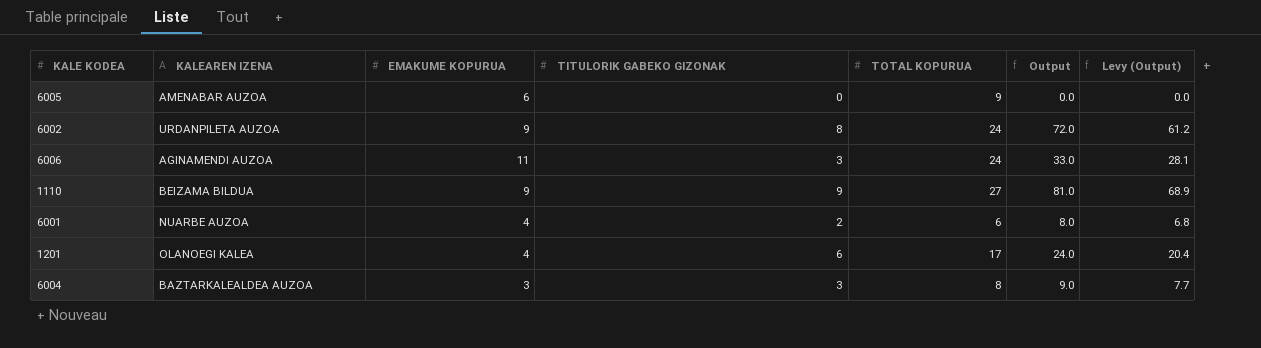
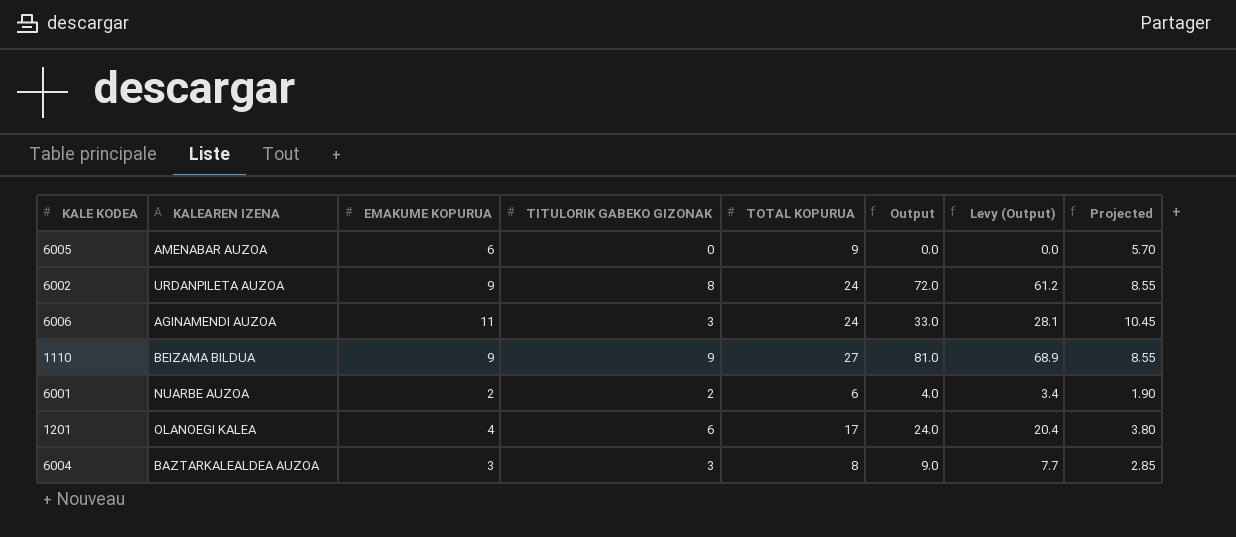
column Projected | formula: none -> [EMAKUME KOPURUA] * 0.95
6001 | EMAKUME KOPURUA: 4 -> 2
6001 | Output: 8.0 -> 4.0
6001 | Levy (Output): 6.8 -> 3.4

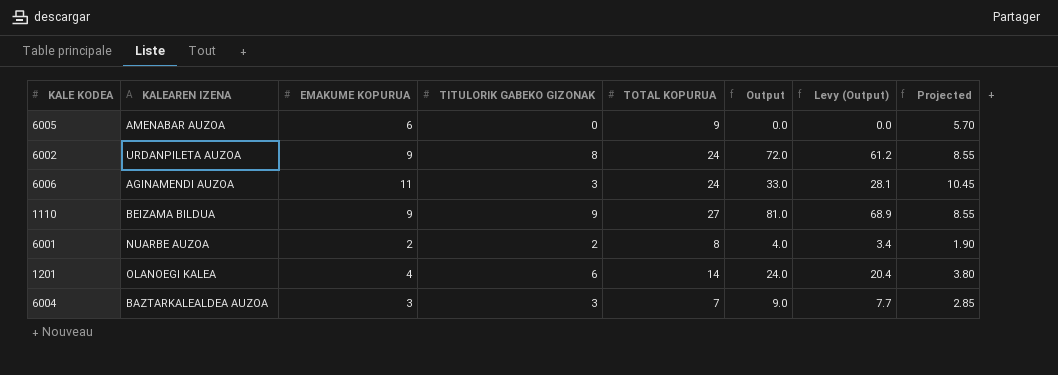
6001 | TOTAL KOPURUA: 6 -> 8
1201 | TOTAL KOPURUA: 17 -> 14
6004 | TOTAL KOPURUA: 8 -> 7

